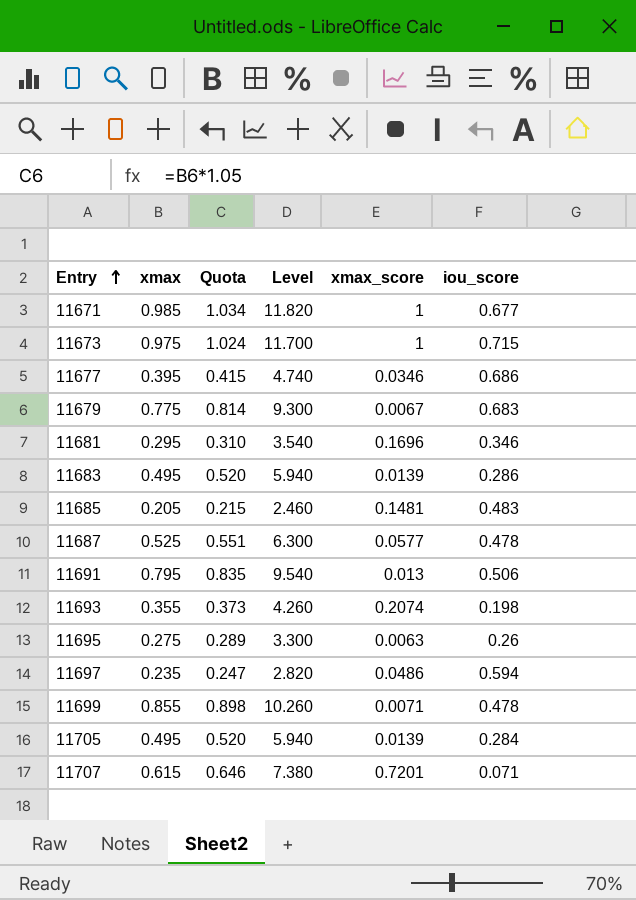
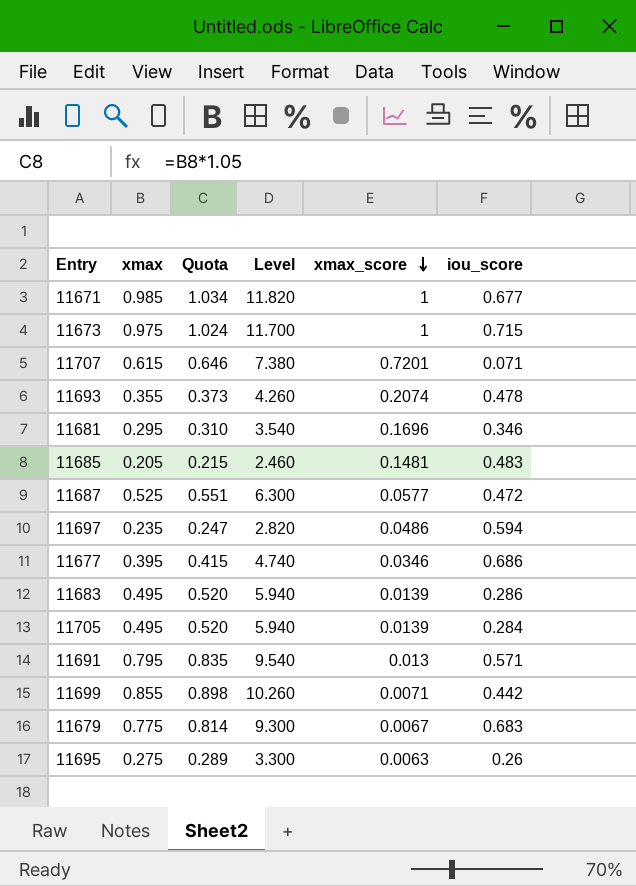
row order: Entry ascending -> xmax_score descending
11693 | iou_score: 0.198 -> 0.478
11687 | iou_score: 0.478 -> 0.472
11691 | iou_score: 0.506 -> 0.571
11699 | iou_score: 0.478 -> 0.442

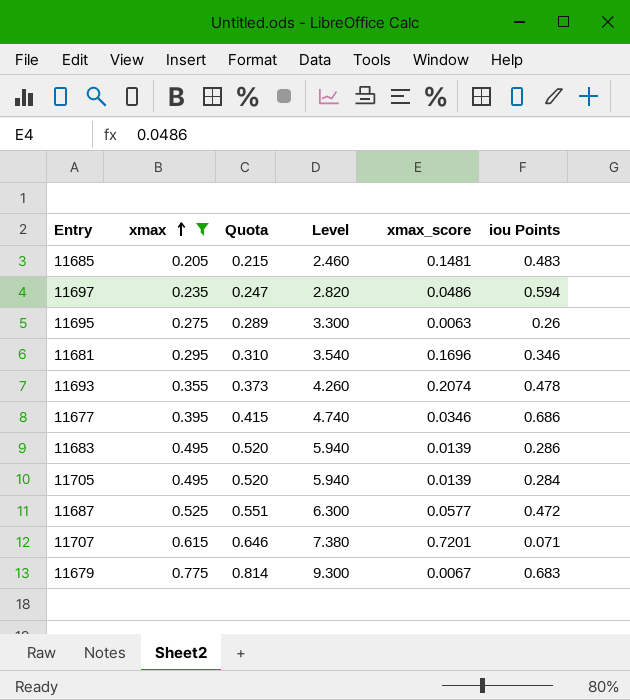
filter: none -> xmax <= 0.775
row order: xmax_score descending -> xmax ascending
column name: iou_score -> iou Points

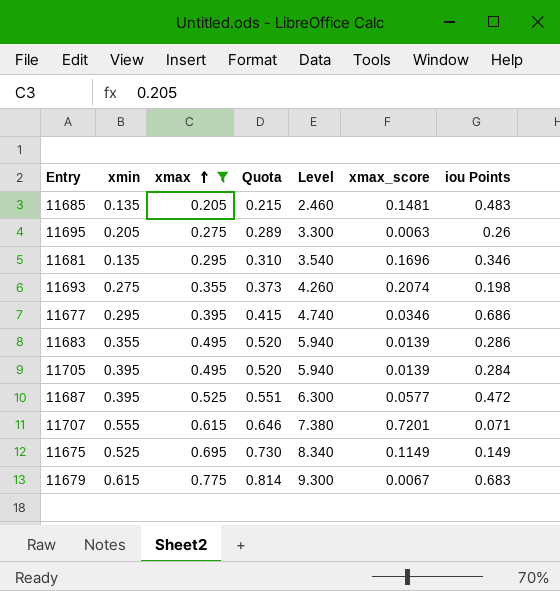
column xmin | position: none -> 2
row 11697: 0.235 | 0.247 | 2.820 | 0.0486 | 0.594 -> none
11693 | iou Points: 0.478 -> 0.198
row 11675: none -> 0.525 | 0.695 | 0.730 | 8.340 | 0.1149 | 0.149

